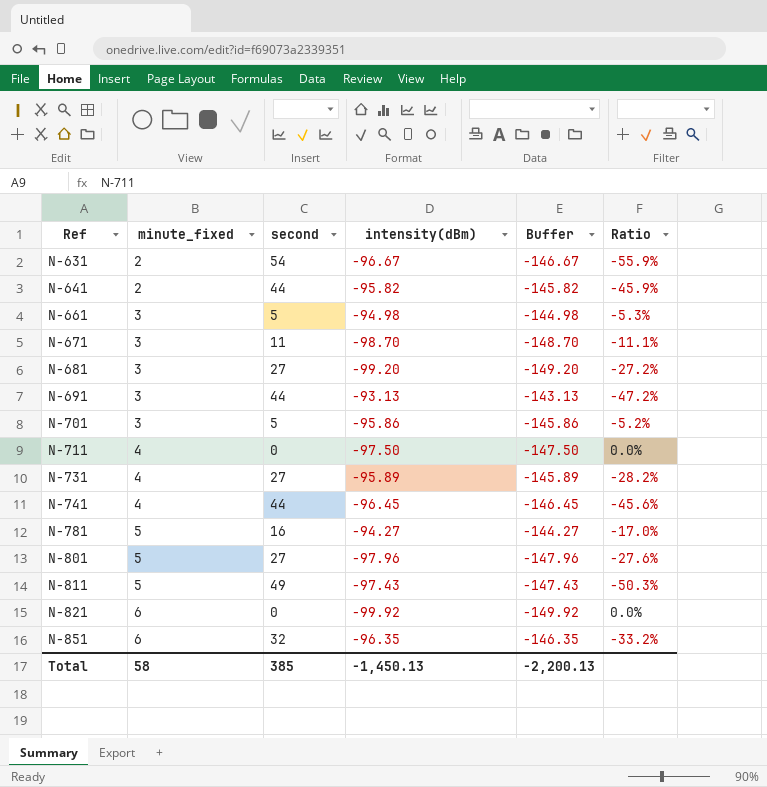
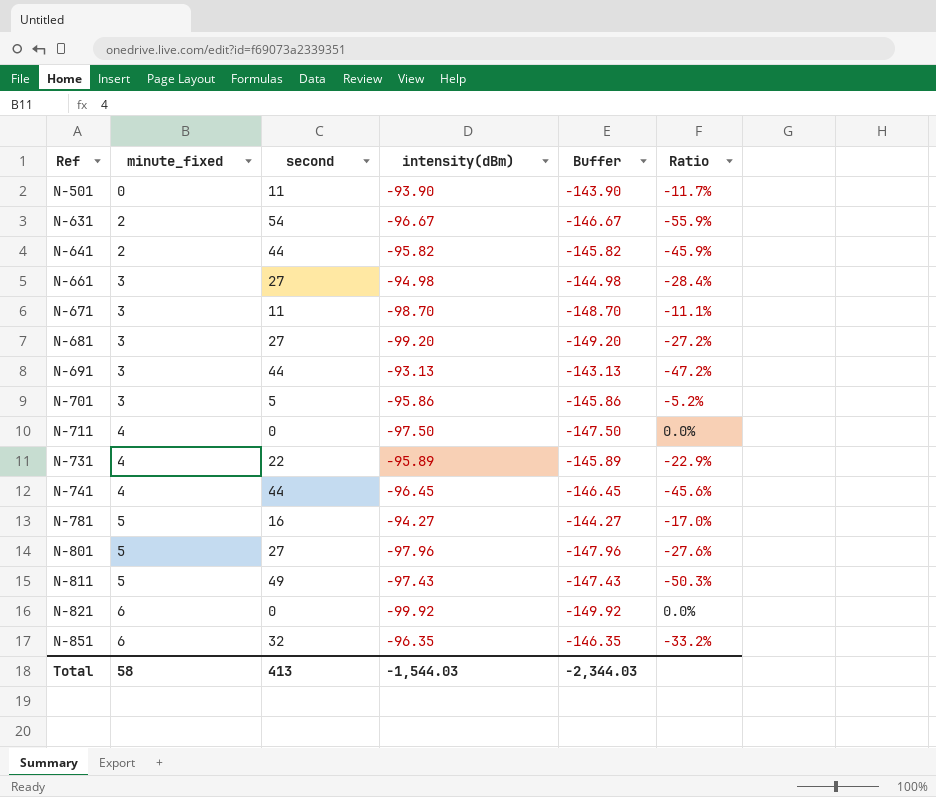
row N-501: none -> 0 | 11 | -93.90 | -143.90 | -11.7%
N-661 | second: 5 -> 27
N-661 | Ratio: -5.3% -> -28.4%
N-731 | second: 27 -> 22
N-731 | Ratio: -28.2% -> -22.9%
Total | second: 385 -> 413
Total | intensity(dBm): -1,450.13 -> -1,544.03
Total | Buffer: -2,200.13 -> -2,344.03

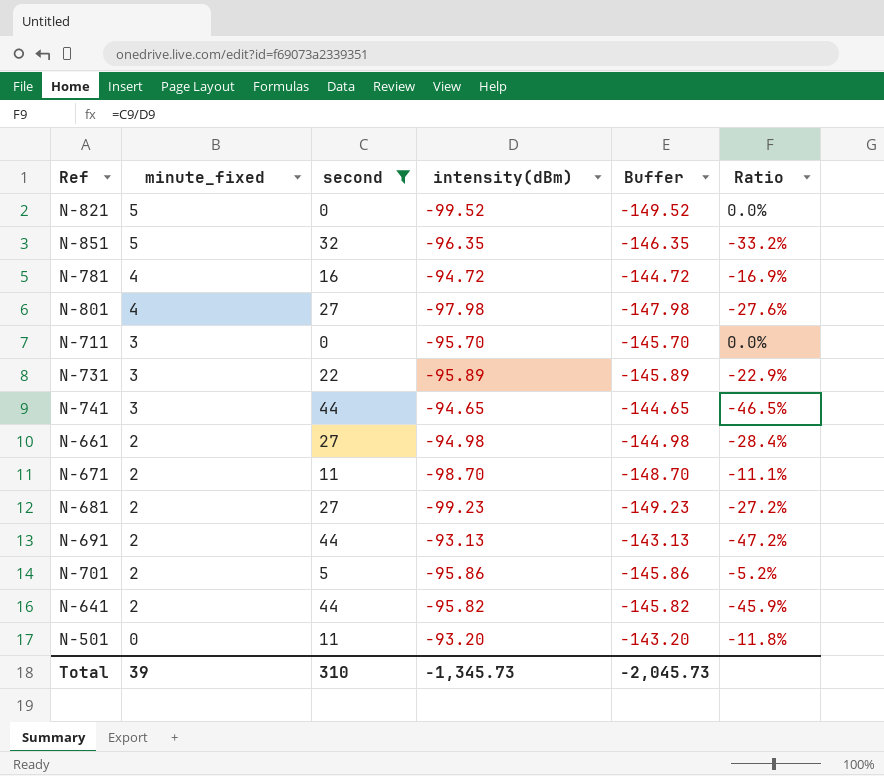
filter: none -> second <= 44
row order: Ref ascending -> minute_fixed descending
N-821 | minute_fixed: 6 -> 5
N-821 | intensity(dBm): -99.92 -> -99.52
N-821 | Buffer: -149.92 -> -149.52
N-851 | minute_fixed: 6 -> 5
N-781 | minute_fixed: 5 -> 4
N-781 | intensity(dBm): -94.27 -> -94.72
N-781 | Buffer: -144.27 -> -144.72
N-781 | Ratio: -17.0% -> -16.9%
N-801 | minute_fixed: 5 -> 4
N-801 | intensity(dBm): -97.96 -> -97.98
N-801 | Buffer: -147.96 -> -147.98
N-711 | minute_fixed: 4 -> 3
N-711 | intensity(dBm): -97.50 -> -95.70
N-711 | Buffer: -147.50 -> -145.70
N-731 | minute_fixed: 4 -> 3
N-741 | minute_fixed: 4 -> 3
N-741 | intensity(dBm): -96.45 -> -94.65
N-741 | Buffer: -146.45 -> -144.65
N-741 | Ratio: -45.6% -> -46.5%
N-661 | minute_fixed: 3 -> 2
N-671 | minute_fixed: 3 -> 2
N-681 | minute_fixed: 3 -> 2
N-681 | intensity(dBm): -99.20 -> -99.23
N-681 | Buffer: -149.20 -> -149.23
N-691 | minute_fixed: 3 -> 2
N-701 | minute_fixed: 3 -> 2
N-501 | intensity(dBm): -93.90 -> -93.20
N-501 | Buffer: -143.90 -> -143.20
N-501 | Ratio: -11.7% -> -11.8%
Total | minute_fixed: 58 -> 39
Total | second: 413 -> 310
Total | intensity(dBm): -1,544.03 -> -1,345.73
Total | Buffer: -2,344.03 -> -2,045.73

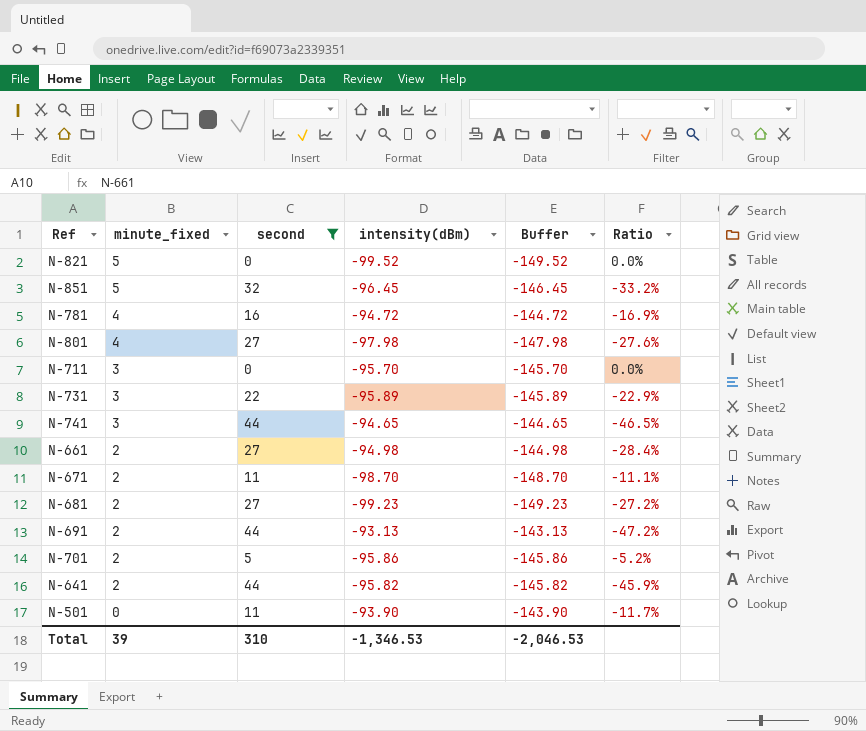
N-851 | intensity(dBm): -96.35 -> -96.45
N-851 | Buffer: -146.35 -> -146.45
N-501 | intensity(dBm): -93.20 -> -93.90
N-501 | Buffer: -143.20 -> -143.90
N-501 | Ratio: -11.8% -> -11.7%
Total | intensity(dBm): -1,345.73 -> -1,346.53
Total | Buffer: -2,045.73 -> -2,046.53

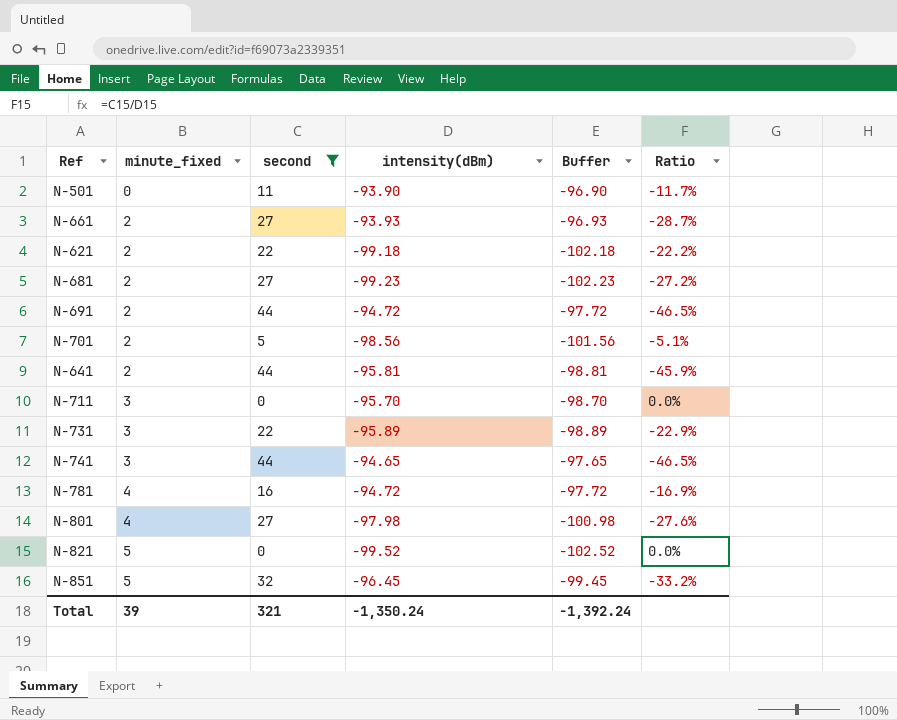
row order: minute_fixed descending -> minute_fixed ascending
column Buffer | formula: [intensity(dBm)] - 50 -> [intensity(dBm)] - 3
row N-671: 2 | 11 | -98.70 | -148.70 | -11.1% -> none
N-661 | intensity(dBm): -94.98 -> -93.93
N-661 | Ratio: -28.4% -> -28.7%
row N-621: none -> 2 | 22 | -99.18 | -102.18 | -22.2%
N-691 | intensity(dBm): -93.13 -> -94.72
N-691 | Ratio: -47.2% -> -46.5%
N-701 | intensity(dBm): -95.86 -> -98.56
N-701 | Ratio: -5.2% -> -5.1%
N-641 | intensity(dBm): -95.82 -> -95.81
Total | second: 310 -> 321
Total | intensity(dBm): -1,346.53 -> -1,350.24
Total | Buffer: -2,046.53 -> -1,392.24

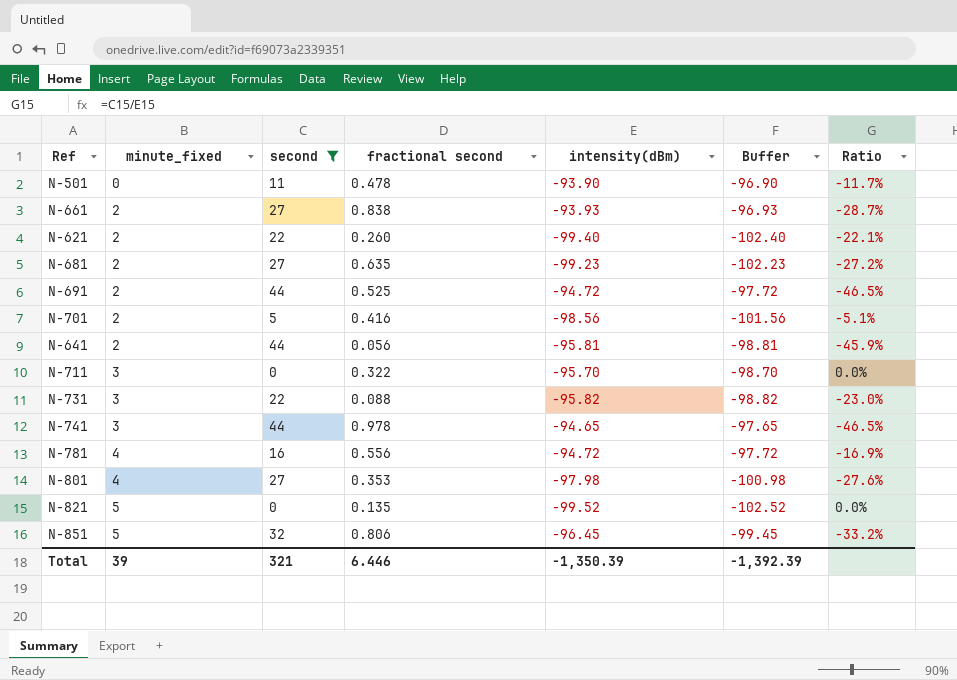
column fractional second | position: none -> 4
N-621 | intensity(dBm): -99.18 -> -99.40
N-621 | Buffer: -102.18 -> -102.40
N-621 | Ratio: -22.2% -> -22.1%
N-731 | intensity(dBm): -95.89 -> -95.82
N-731 | Buffer: -98.89 -> -98.82
N-731 | Ratio: -22.9% -> -23.0%
Total | intensity(dBm): -1,350.24 -> -1,350.39
Total | Buffer: -1,392.24 -> -1,392.39

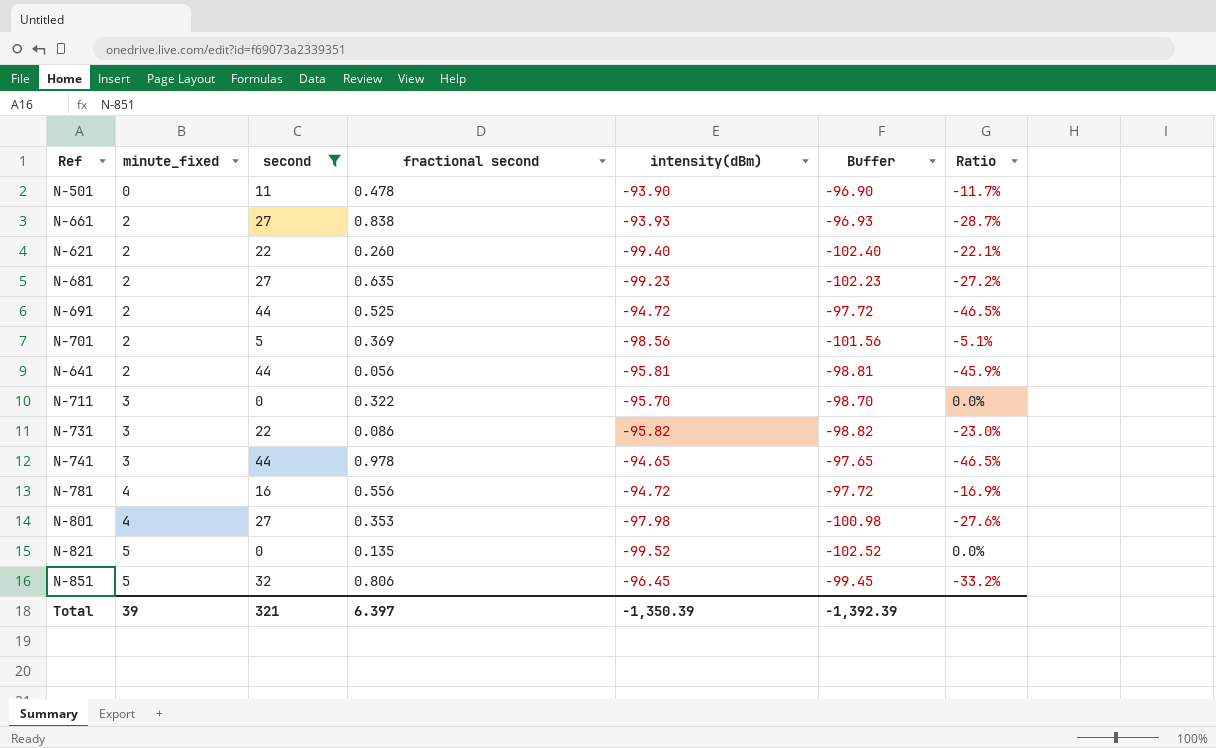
N-701 | fractional second: 0.416 -> 0.369
N-731 | fractional second: 0.088 -> 0.086
Total | fractional second: 6.446 -> 6.397

